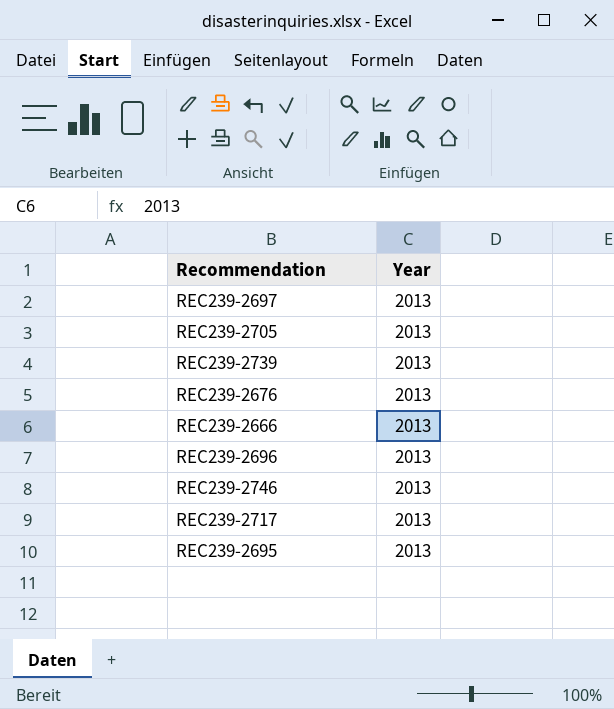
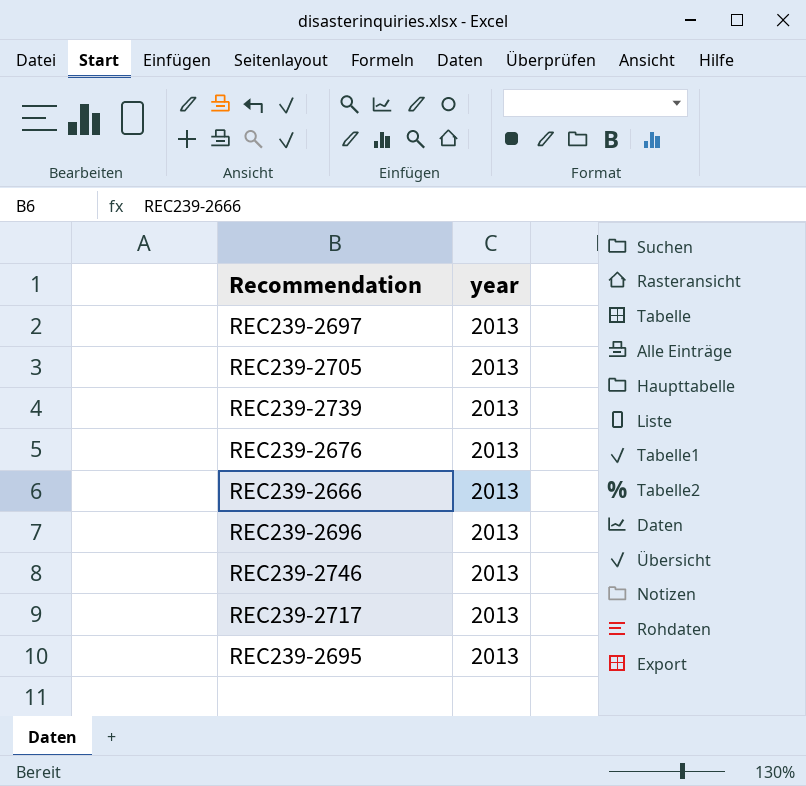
column name: Year -> year

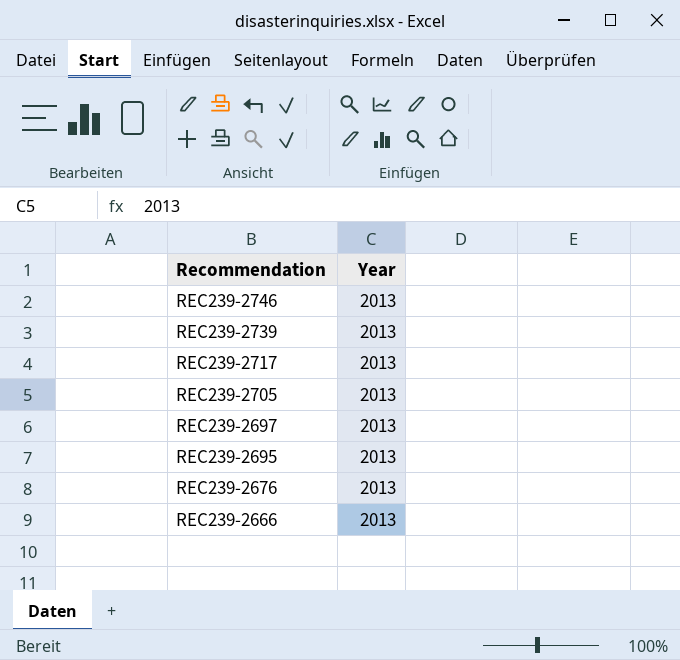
row order: none -> Recommendation descending
column name: year -> Year
row REC239-2696: 2013 -> none

